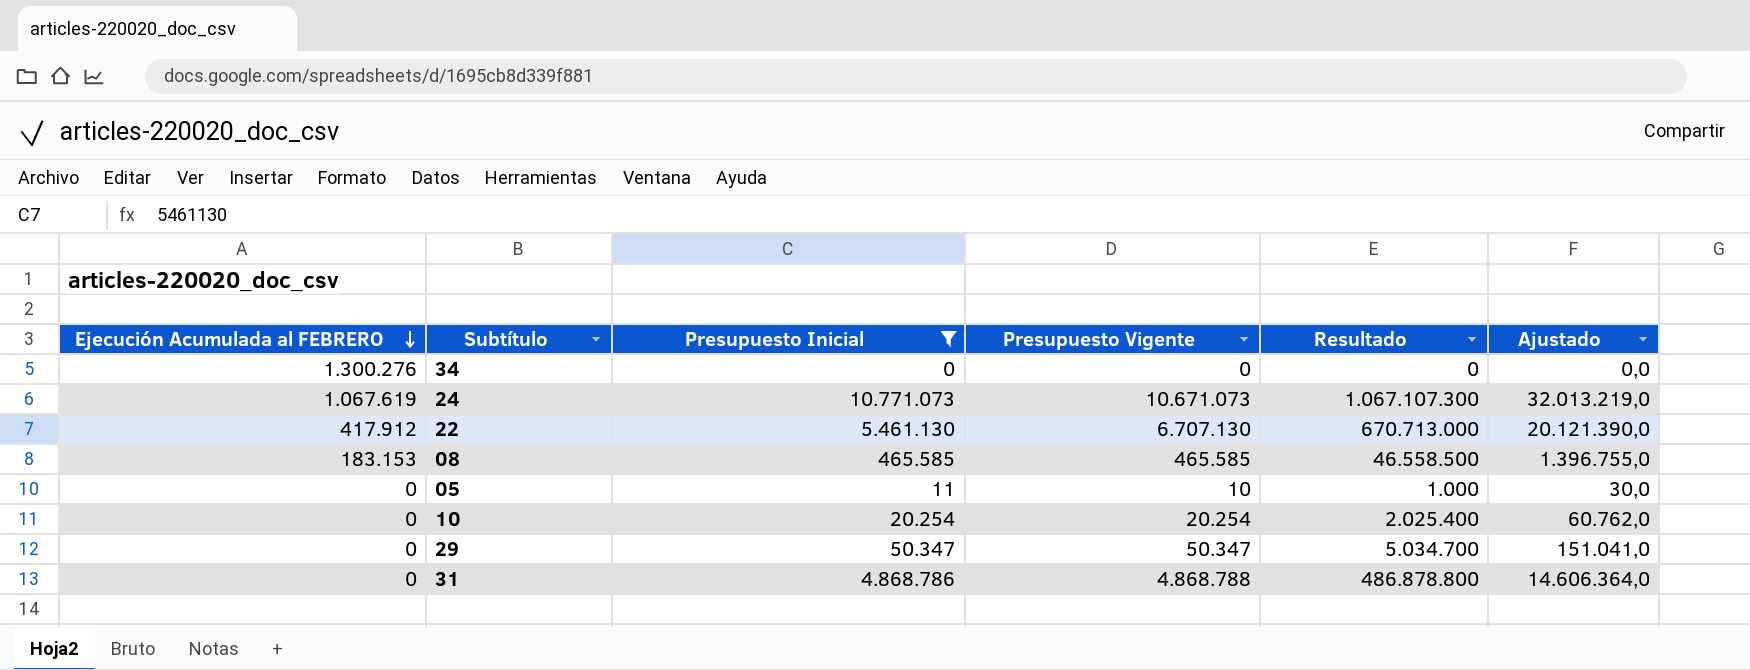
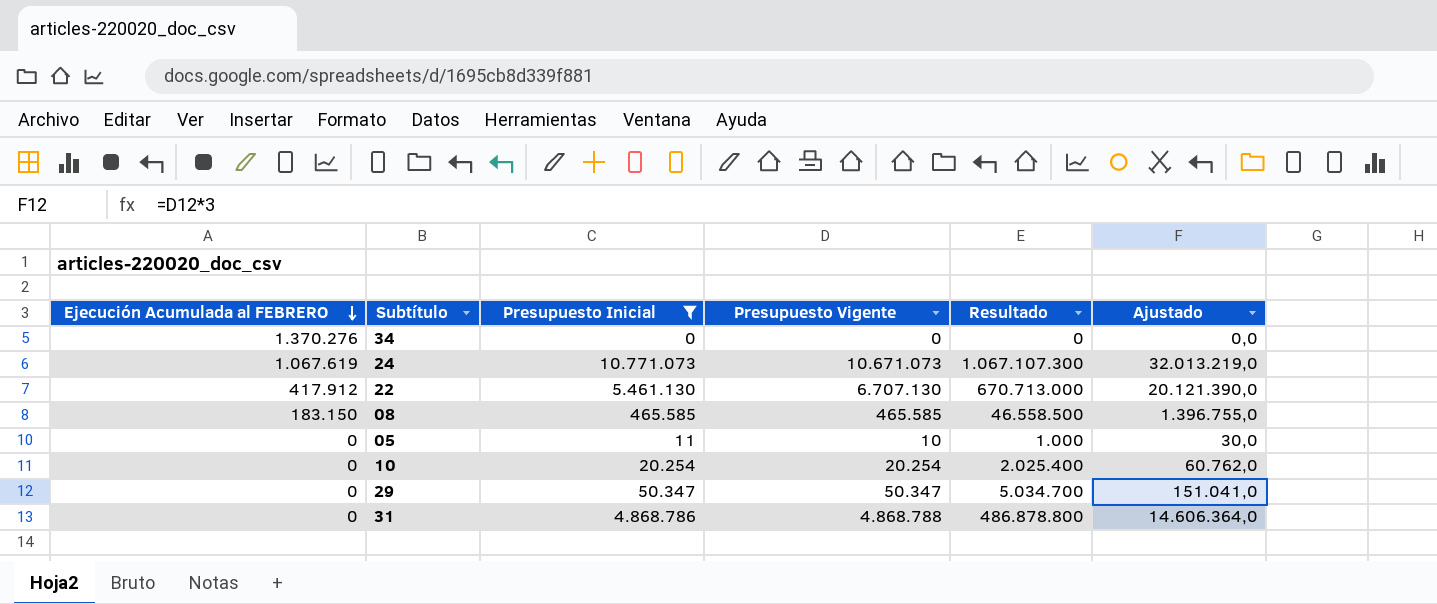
34 | Ejecución Acumulada al FEBRERO: 1.300.276 -> 1.370.276
08 | Ejecución Acumulada al FEBRERO: 183.153 -> 183.150

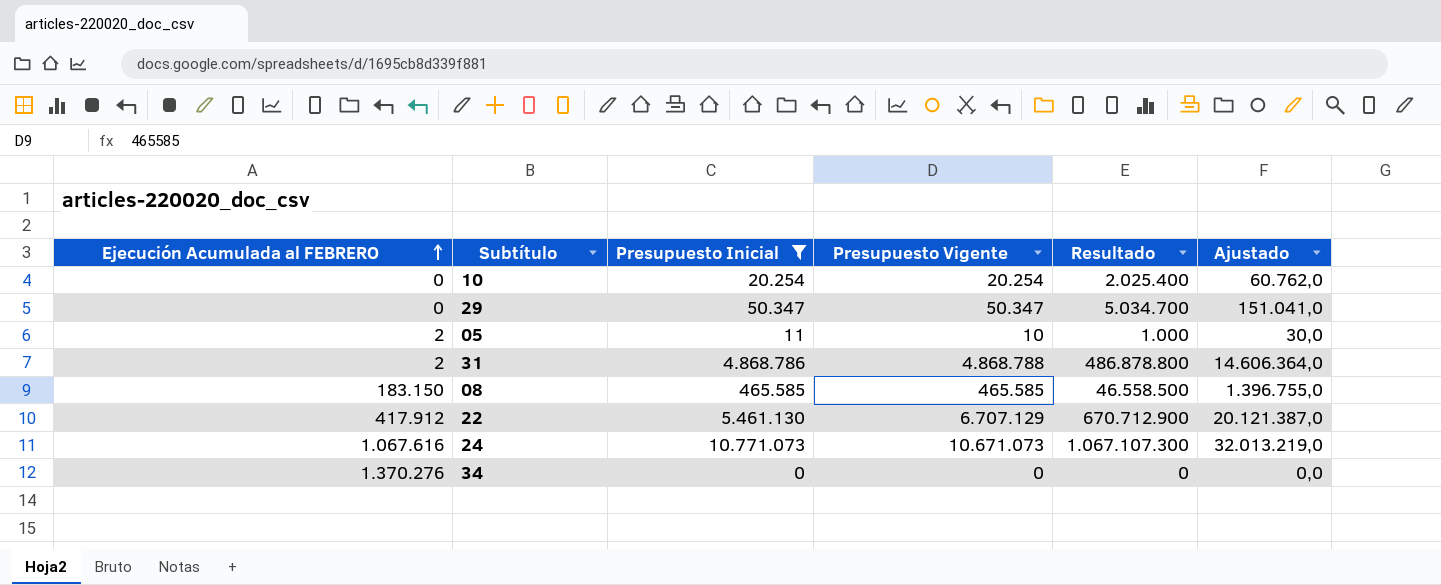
row order: Ejecución Acumulada al FEBRERO descending -> Ejecución Acumulada al FEBRERO ascending
05 | Ejecución Acumulada al FEBRERO: 0 -> 2
31 | Ejecución Acumulada al FEBRERO: 0 -> 2
22 | Presupuesto Vigente: 6.707.130 -> 6.707.129
22 | Resultado: 670.713.000 -> 670.712.900
22 | Ajustado: 20.121.390,0 -> 20.121.387,0
24 | Ejecución Acumulada al FEBRERO: 1.067.619 -> 1.067.616

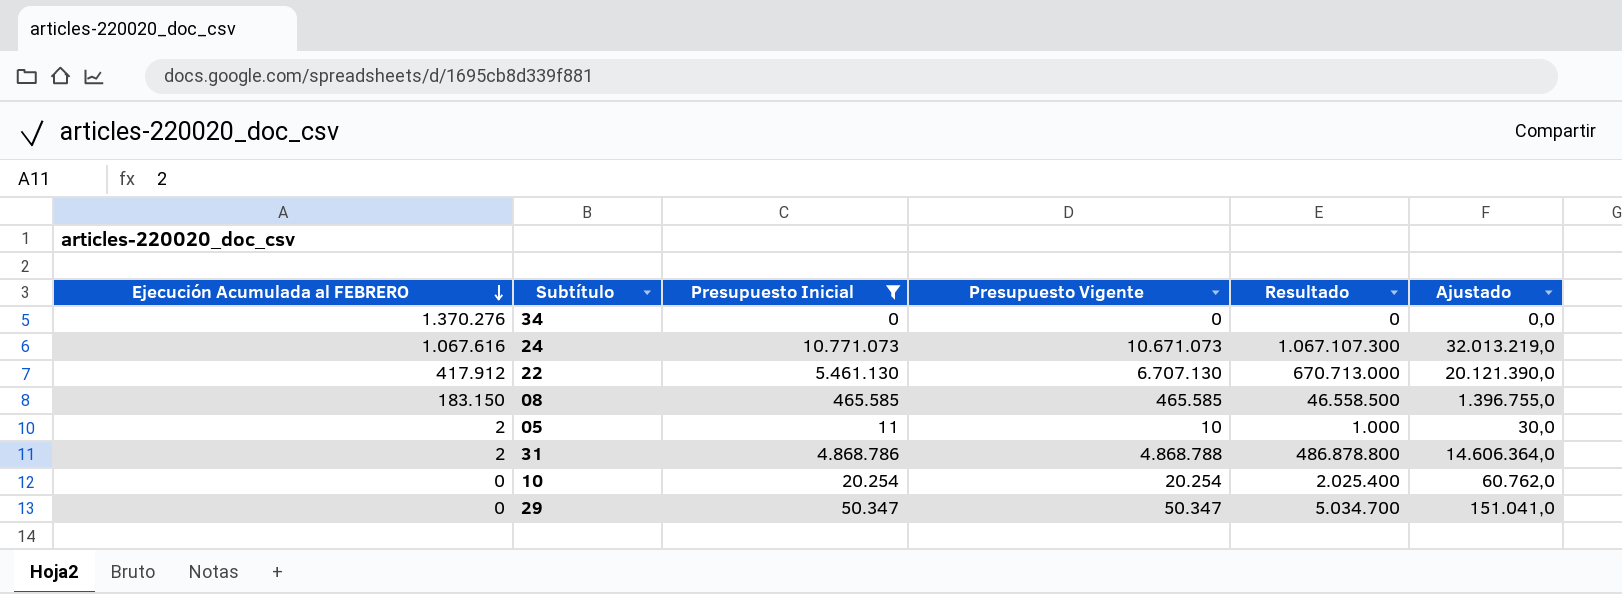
row order: Ejecución Acumulada al FEBRERO ascending -> Ejecución Acumulada al FEBRERO descending
22 | Presupuesto Vigente: 6.707.129 -> 6.707.130
22 | Resultado: 670.712.900 -> 670.713.000
22 | Ajustado: 20.121.387,0 -> 20.121.390,0

